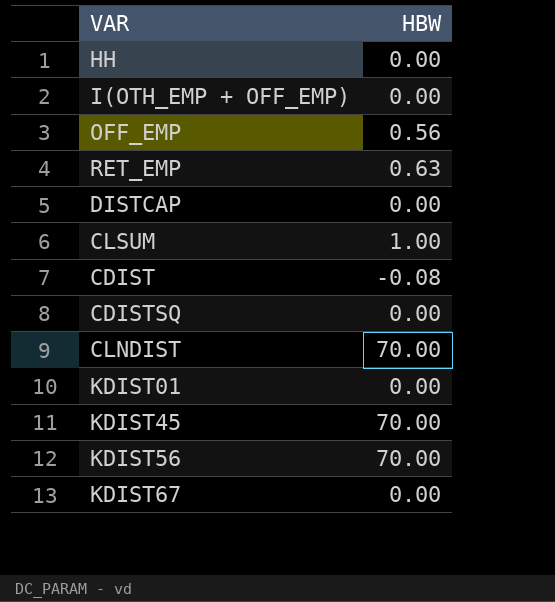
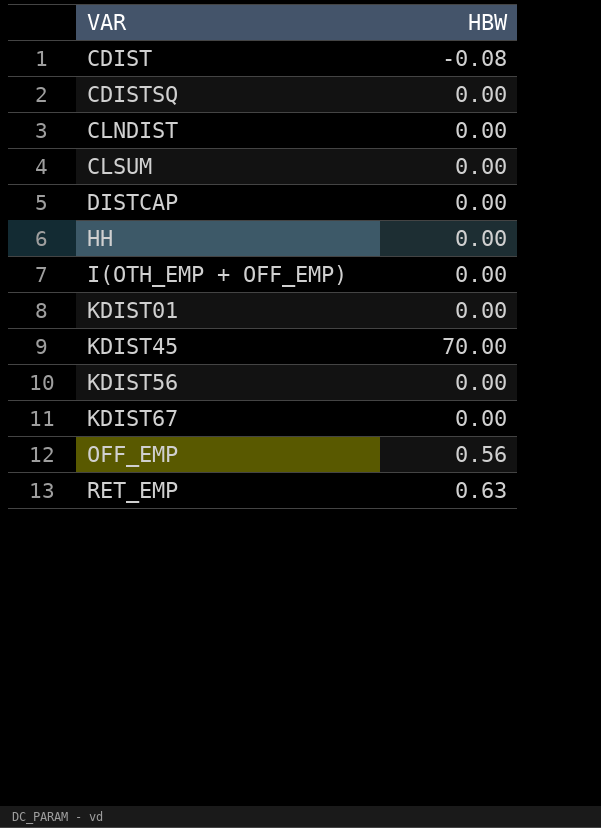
row order: none -> VAR ascending
CLNDIST | HBW: 70.00 -> 0.00
CLSUM | HBW: 1.00 -> 0.00
KDIST56 | HBW: 70.00 -> 0.00

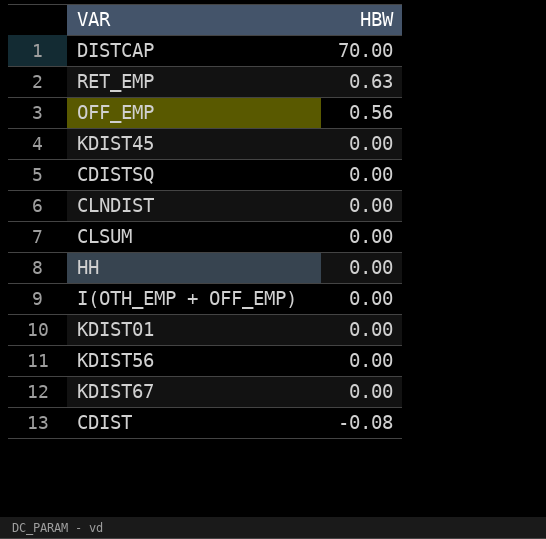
row order: VAR ascending -> HBW descending
DISTCAP | HBW: 0.00 -> 70.00
KDIST45 | HBW: 70.00 -> 0.00

